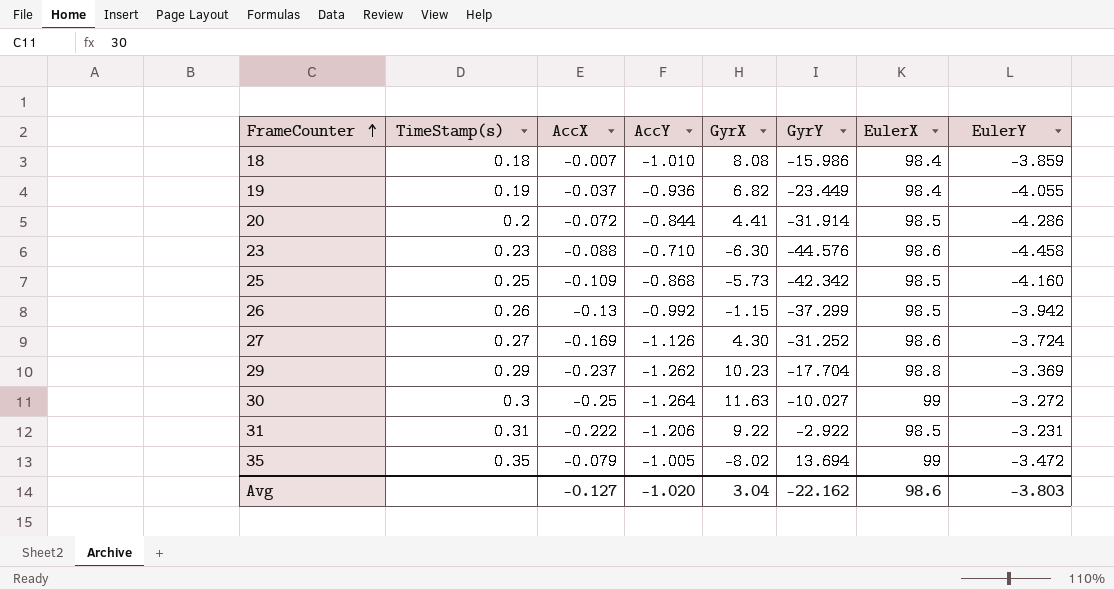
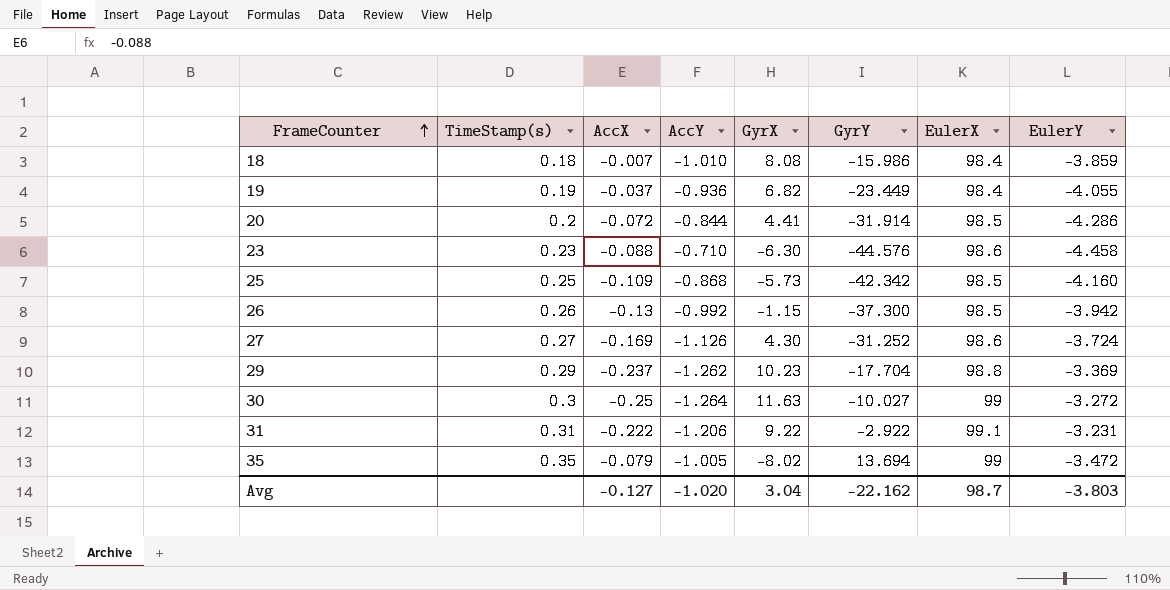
26 | GyrY: -37.299 -> -37.300
31 | EulerX: 98.5 -> 99.1
Avg | EulerX: 98.6 -> 98.7

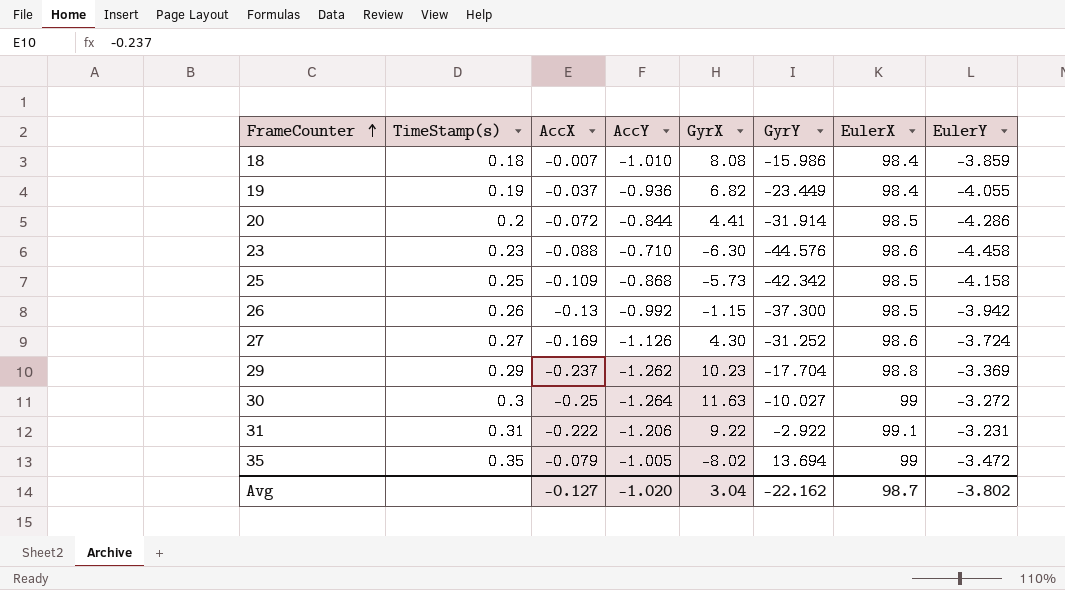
25 | EulerY: -4.160 -> -4.158
Avg | EulerY: -3.803 -> -3.802

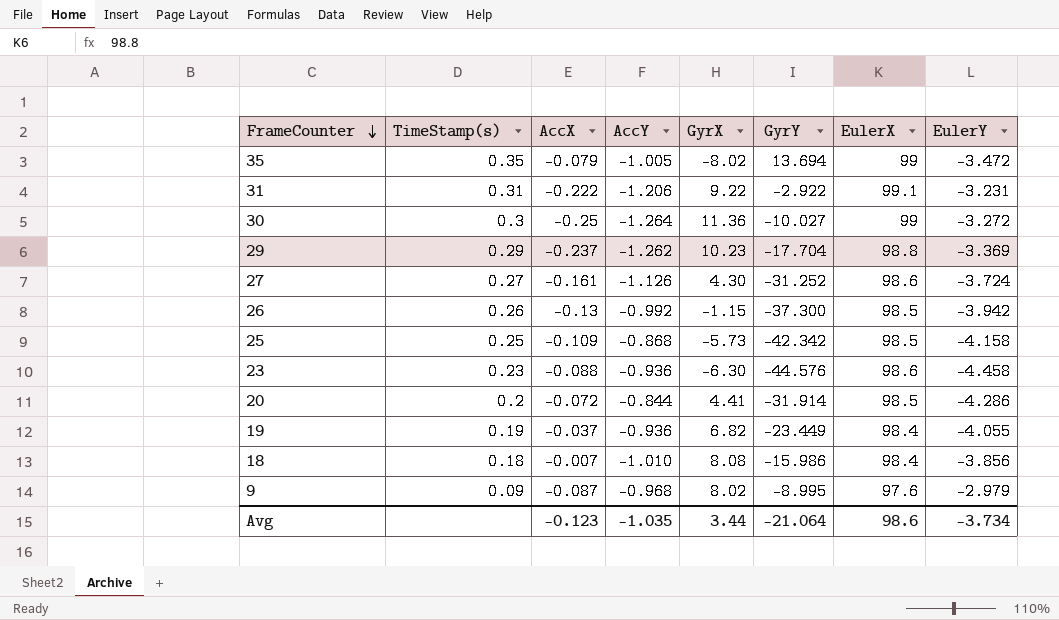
row order: FrameCounter ascending -> FrameCounter descending
30 | GyrX: 11.63 -> 11.36
27 | AccX: -0.169 -> -0.161
23 | AccY: -0.710 -> -0.936
18 | EulerY: -3.859 -> -3.856
row 9: none -> 0.09 | -0.087 | -0.968 | 8.02 | -8.995 | 97.6 | -2.979
Avg | AccX: -0.127 -> -0.123
Avg | AccY: -1.020 -> -1.035
Avg | GyrX: 3.04 -> 3.44
Avg | GyrY: -22.162 -> -21.064
Avg | EulerX: 98.7 -> 98.6
Avg | EulerY: -3.802 -> -3.734

